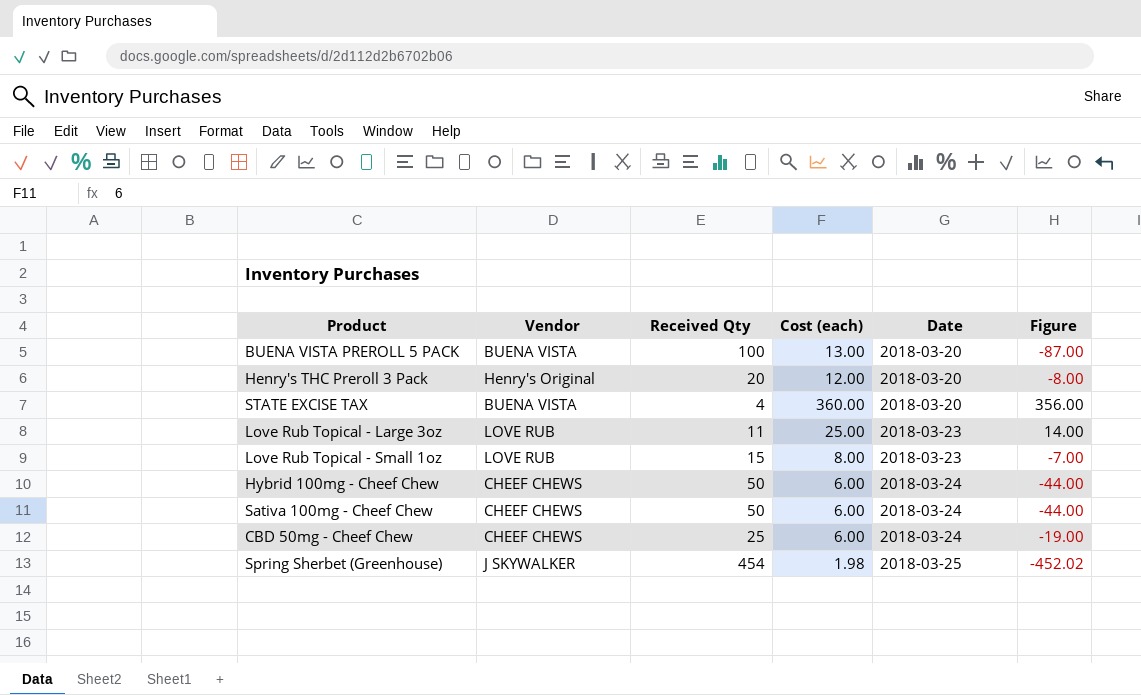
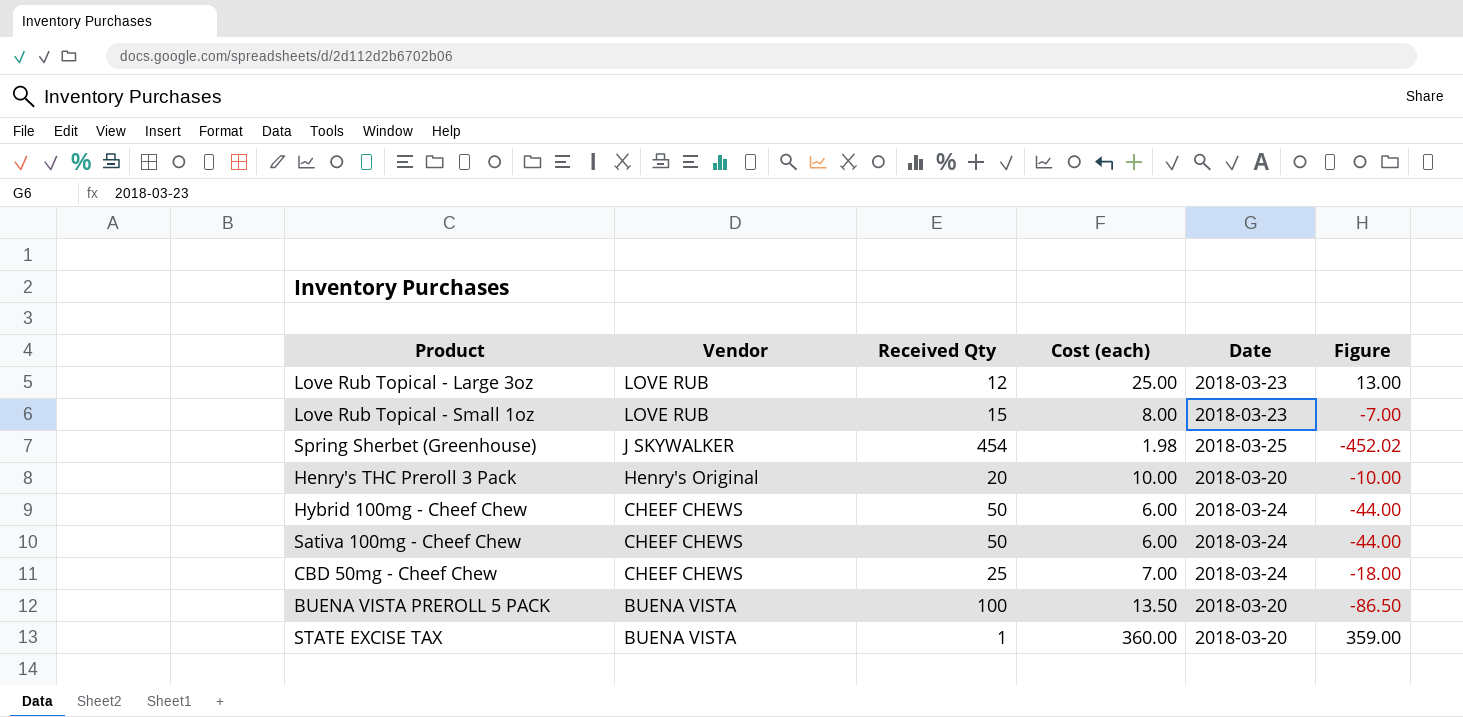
row order: Date ascending -> Vendor descending
Love Rub Topical - Large 3oz | Received Qty: 11 -> 12
Love Rub Topical - Large 3oz | Figure: 14.00 -> 13.00
Henry's THC Preroll 3 Pack | Cost (each): 12.00 -> 10.00
Henry's THC Preroll 3 Pack | Figure: -8.00 -> -10.00
CBD 50mg - Cheef Chew | Cost (each): 6.00 -> 7.00
CBD 50mg - Cheef Chew | Figure: -19.00 -> -18.00
BUENA VISTA PREROLL 5 PACK | Cost (each): 13.00 -> 13.50
BUENA VISTA PREROLL 5 PACK | Figure: -87.00 -> -86.50
STATE EXCISE TAX | Received Qty: 4 -> 1
STATE EXCISE TAX | Figure: 356.00 -> 359.00

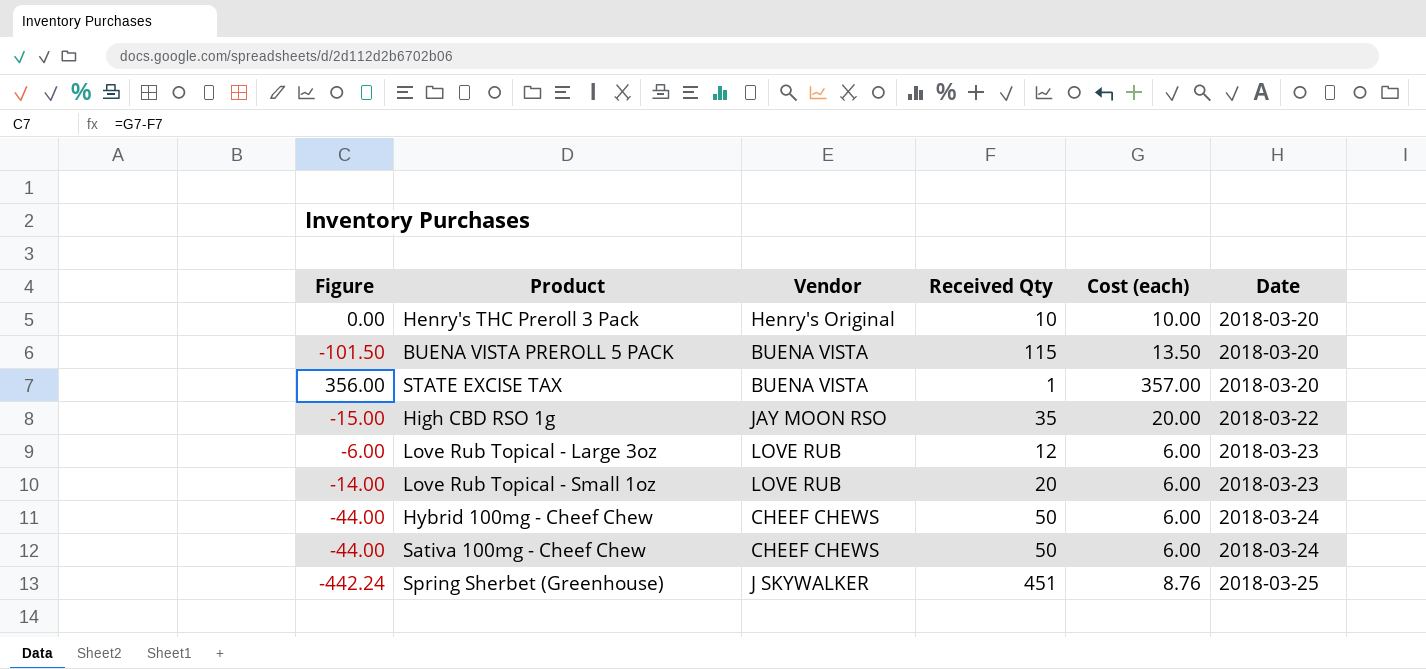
row order: Vendor descending -> Date ascending
column Figure | position: 6 -> 1
row CBD 50mg - Cheef Chew: CHEEF CHEWS | 25 | 7.00 | 2018-03-24 | -18.00 -> none
Henry's THC Preroll 3 Pack | Figure: -10.00 -> 0.00
Henry's THC Preroll 3 Pack | Received Qty: 20 -> 10
BUENA VISTA PREROLL 5 PACK | Figure: -86.50 -> -101.50
BUENA VISTA PREROLL 5 PACK | Received Qty: 100 -> 115
STATE EXCISE TAX | Figure: 359.00 -> 356.00
STATE EXCISE TAX | Cost (each): 360.00 -> 357.00
row High CBD RSO 1g: none -> -15.00 | JAY MOON RSO | 35 | 20.00 | 2018-03-22
Love Rub Topical - Large 3oz | Figure: 13.00 -> -6.00
Love Rub Topical - Large 3oz | Cost (each): 25.00 -> 6.00
Love Rub Topical - Small 1oz | Figure: -7.00 -> -14.00
Love Rub Topical - Small 1oz | Received Qty: 15 -> 20
Love Rub Topical - Small 1oz | Cost (each): 8.00 -> 6.00
Spring Sherbet (Greenhouse) | Figure: -452.02 -> -442.24
Spring Sherbet (Greenhouse) | Received Qty: 454 -> 451
Spring Sherbet (Greenhouse) | Cost (each): 1.98 -> 8.76

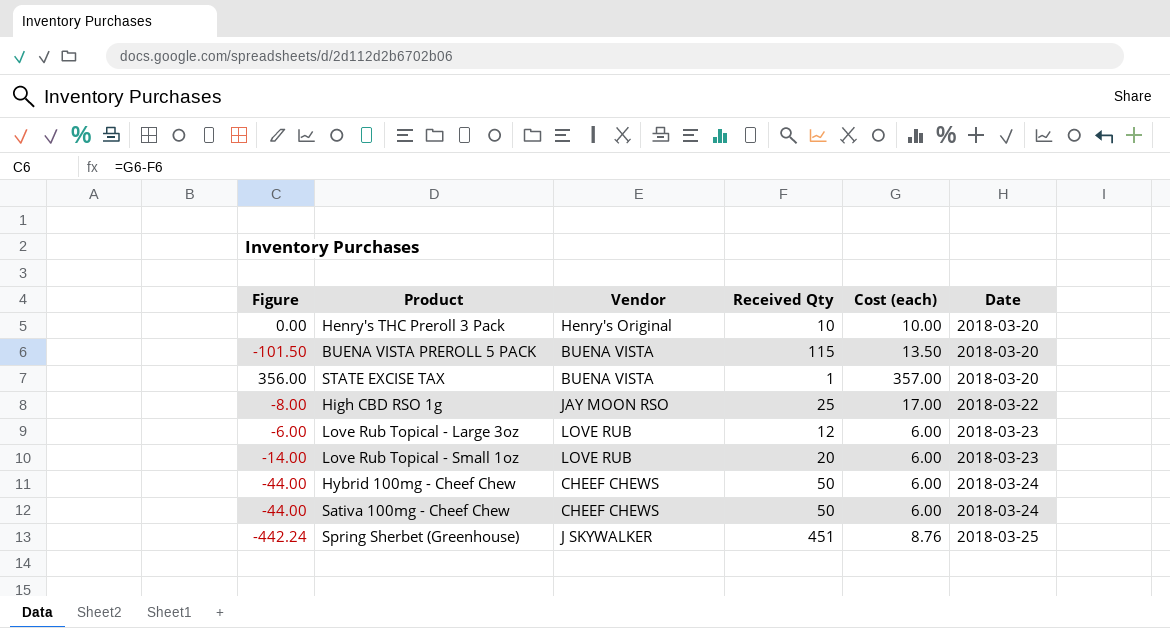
High CBD RSO 1g | Figure: -15.00 -> -8.00
High CBD RSO 1g | Received Qty: 35 -> 25
High CBD RSO 1g | Cost (each): 20.00 -> 17.00

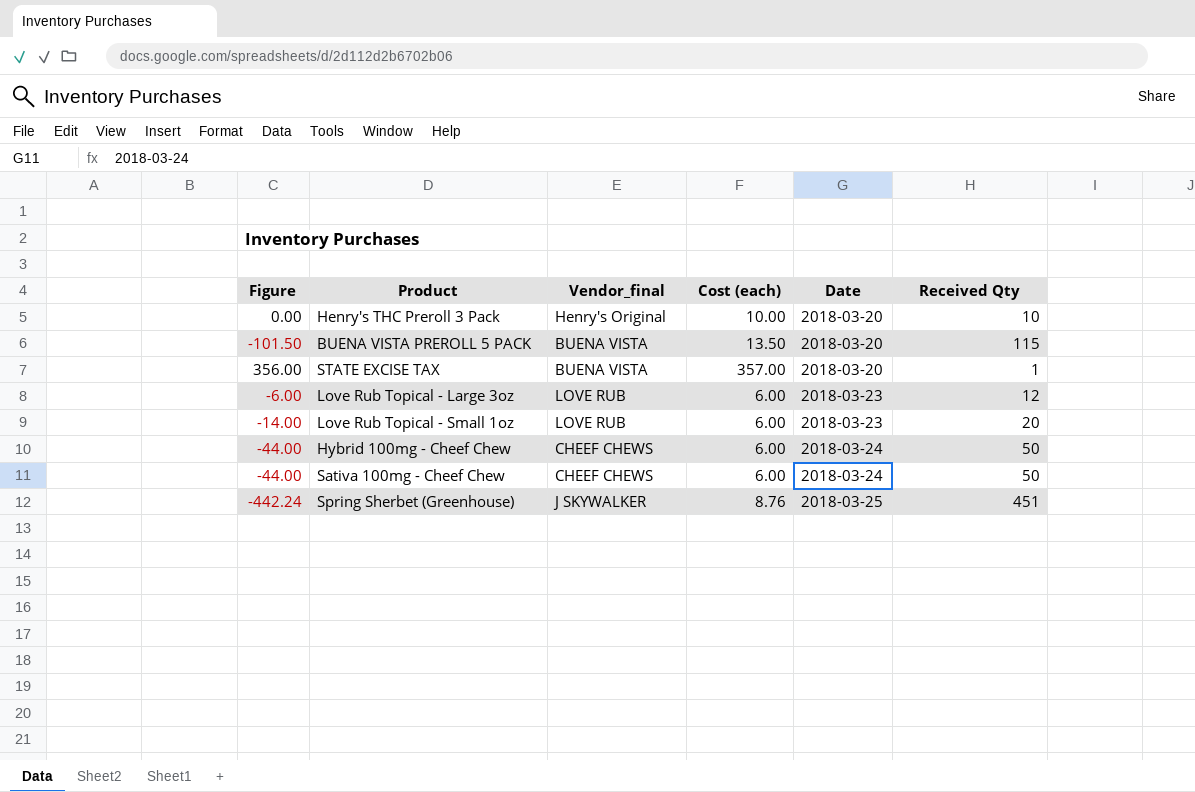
column name: Vendor -> Vendor_final
column Received Qty | position: 4 -> 6
row High CBD RSO 1g: -8.00 | JAY MOON RSO | 25 | 17.00 | 2018-03-22 -> none

